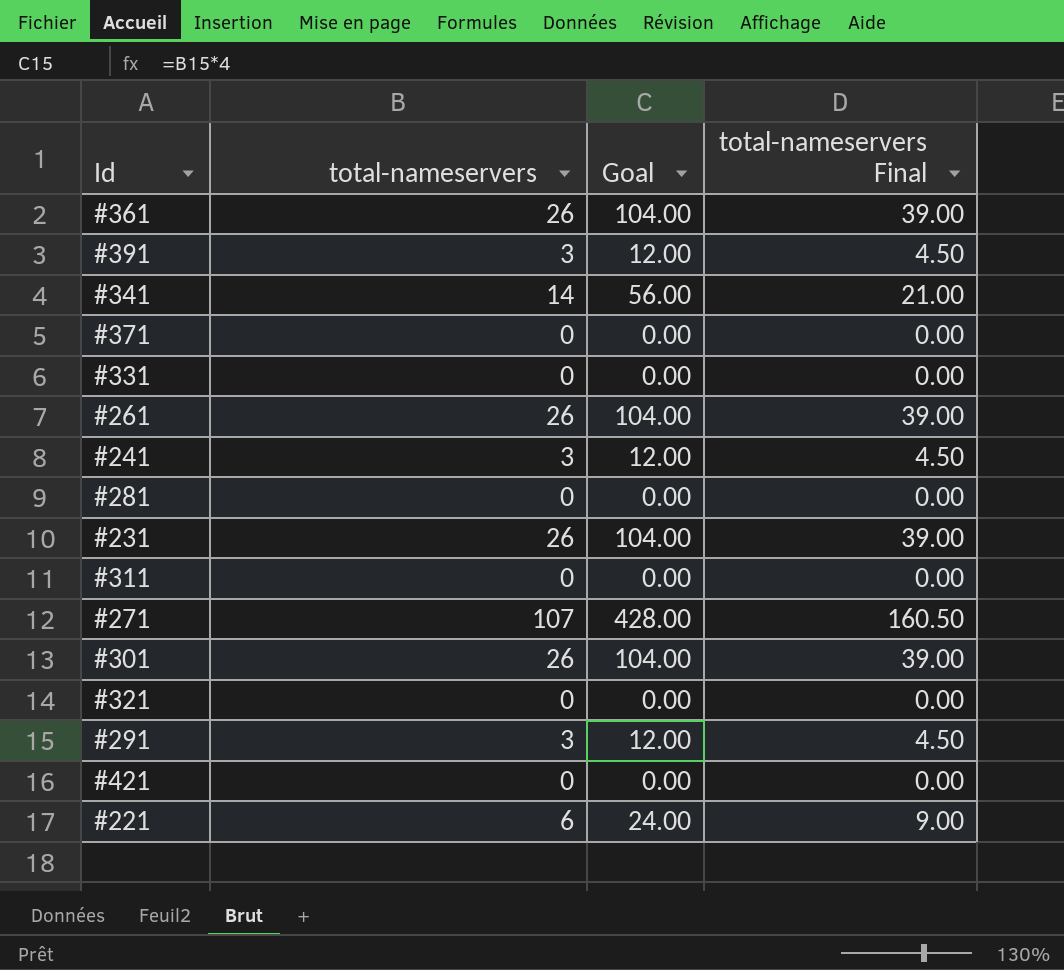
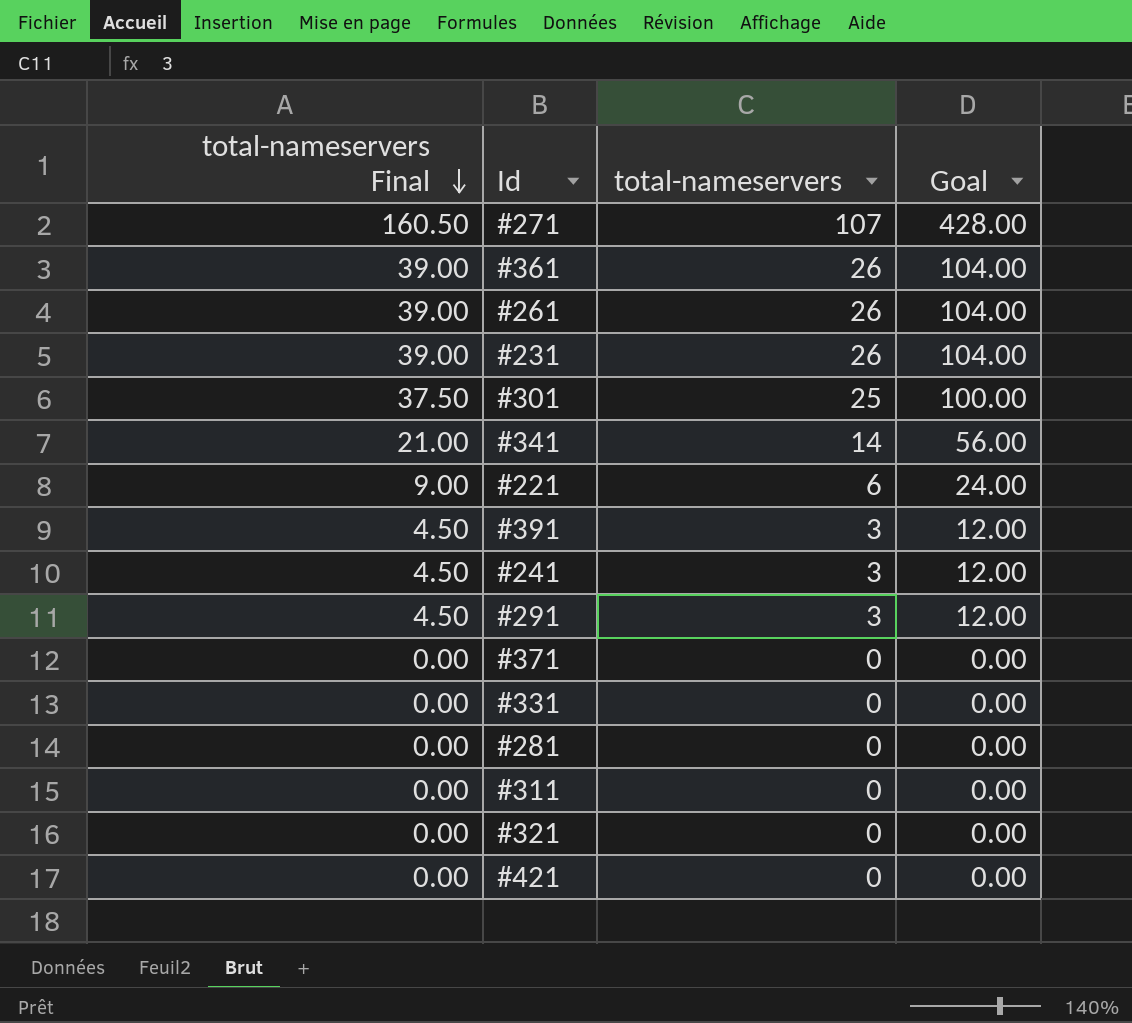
row order: none -> total-nameservers Final descending
column total-nameservers Final | position: 4 -> 1
#301 | total-nameservers Final: 39.00 -> 37.50
#301 | total-nameservers: 26 -> 25
#301 | Goal: 104.00 -> 100.00

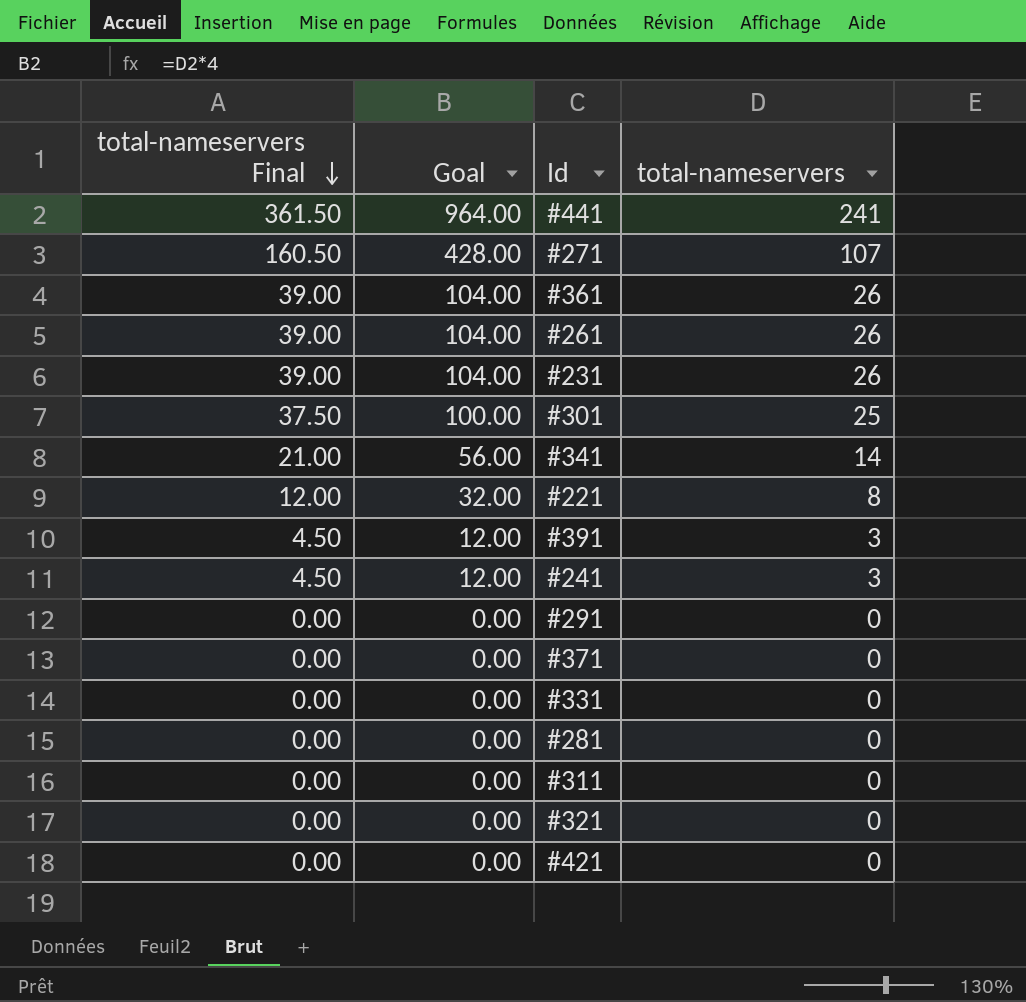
column Goal | position: 4 -> 2
row #441: none -> 361.50 | 964.00 | 241
#221 | total-nameservers Final: 9.00 -> 12.00
#221 | Goal: 24.00 -> 32.00
#221 | total-nameservers: 6 -> 8
#291 | total-nameservers Final: 4.50 -> 0.00
#291 | Goal: 12.00 -> 0.00
#291 | total-nameservers: 3 -> 0

